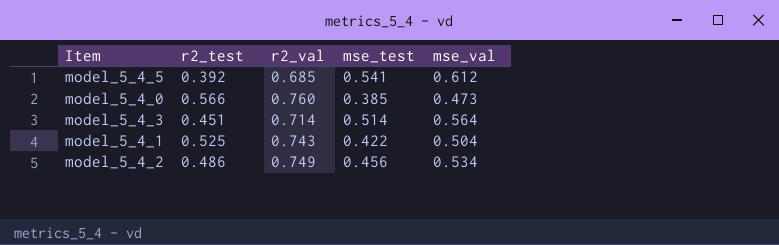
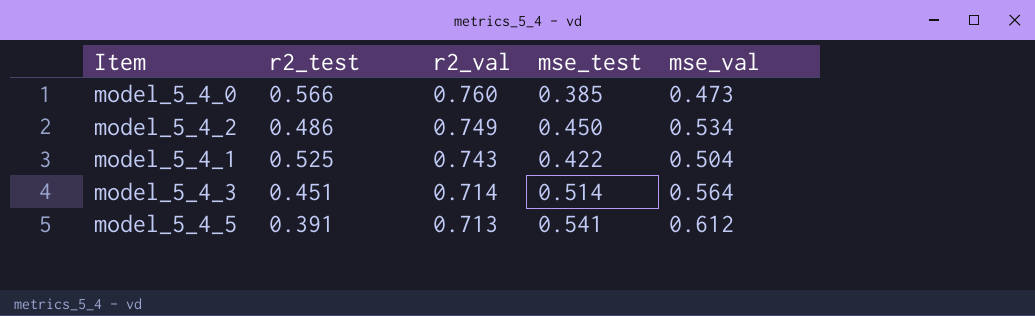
row order: none -> r2_val descending
model_5_4_2 | mse_test: 0.456 -> 0.450
model_5_4_5 | r2_test: 0.392 -> 0.391
model_5_4_5 | r2_val: 0.685 -> 0.713

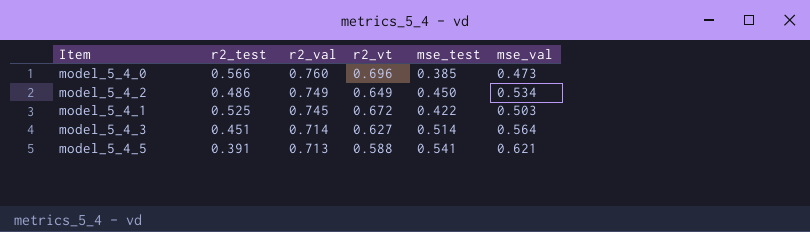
column r2_vt | position: none -> 4
model_5_4_1 | r2_val: 0.743 -> 0.745
model_5_4_1 | mse_val: 0.504 -> 0.503
model_5_4_5 | mse_val: 0.612 -> 0.621

